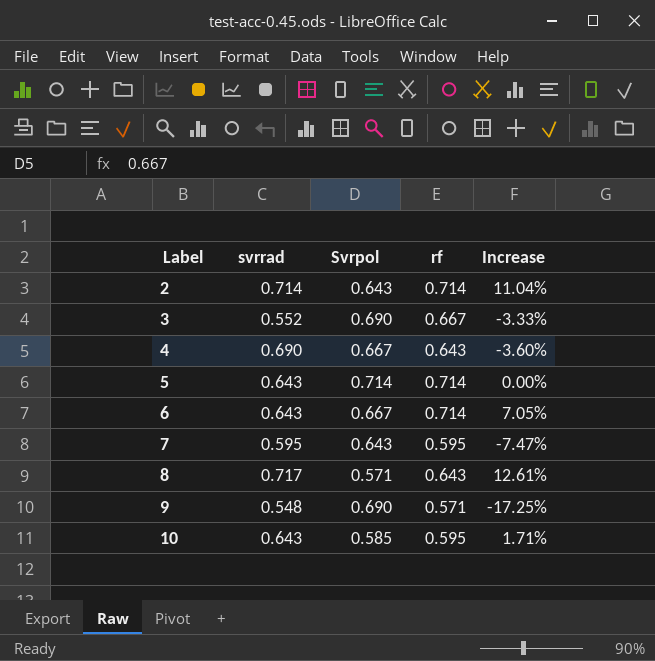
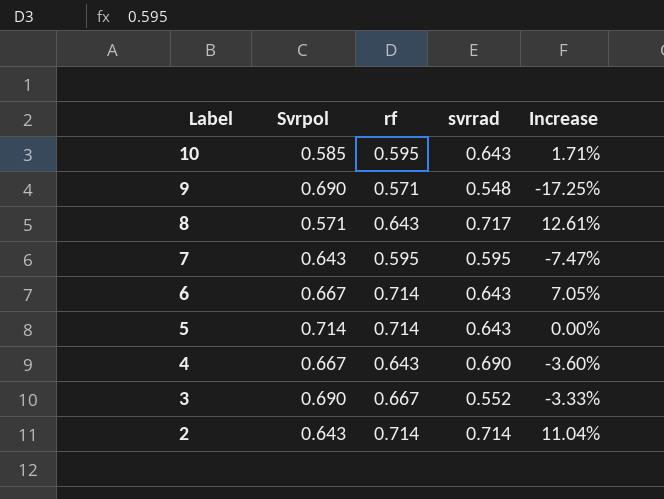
row order: Label ascending -> Label descending
column svrrad | position: 2 -> 4

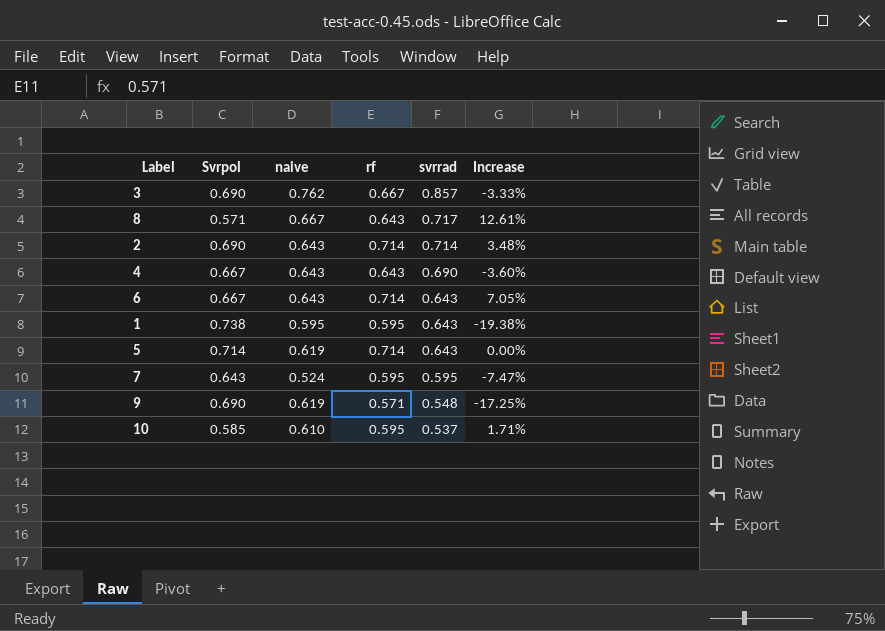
row order: Label descending -> svrrad descending
column naive | position: none -> 3
3 | svrrad: 0.552 -> 0.857
2 | Svrpol: 0.643 -> 0.690
2 | Increase: 11.04% -> 3.48%
row 1: none -> 0.738 | 0.595 | 0.595 | 0.643 | -19.38%
10 | svrrad: 0.643 -> 0.537

